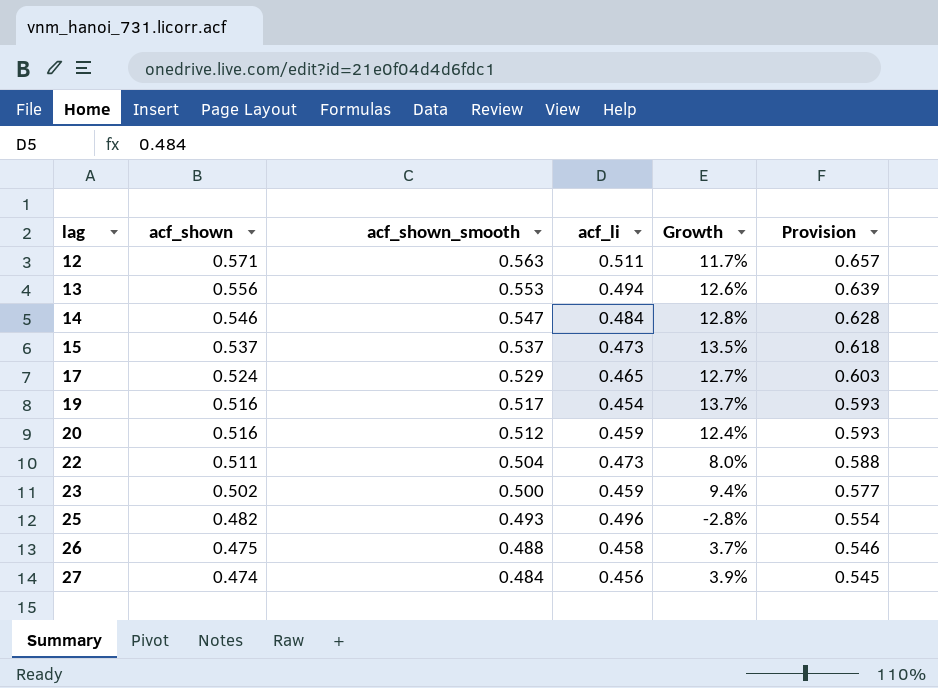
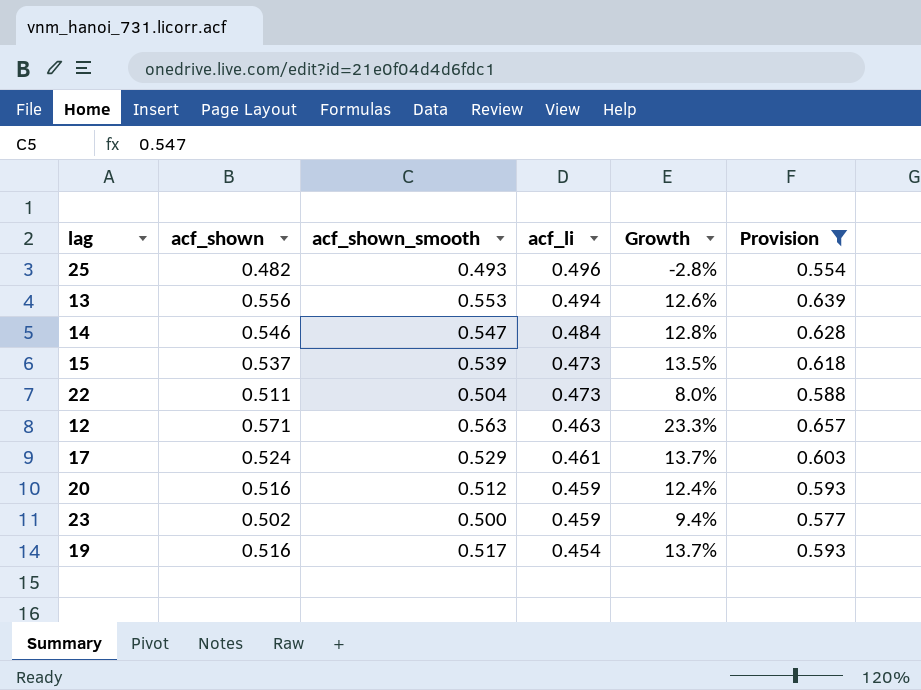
filter: none -> Provision >= 0.554
row order: lag ascending -> acf_li descending
15 | acf_shown_smooth: 0.537 -> 0.539
12 | acf_li: 0.511 -> 0.463
12 | Growth: 11.7% -> 23.3%
17 | acf_li: 0.465 -> 0.461
17 | Growth: 12.7% -> 13.7%

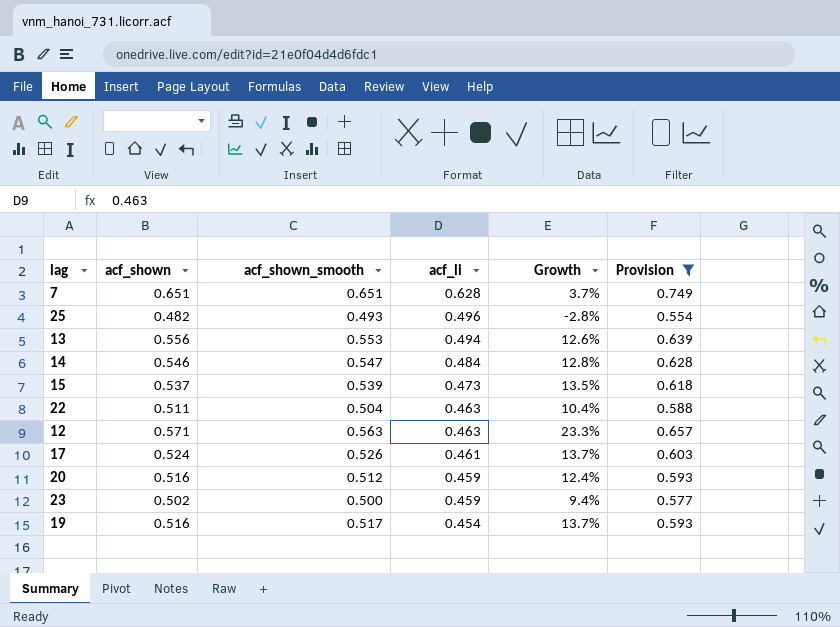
row 7: none -> 0.651 | 0.651 | 0.628 | 3.7% | 0.749
22 | acf_li: 0.473 -> 0.463
22 | Growth: 8.0% -> 10.4%
17 | acf_shown_smooth: 0.529 -> 0.526

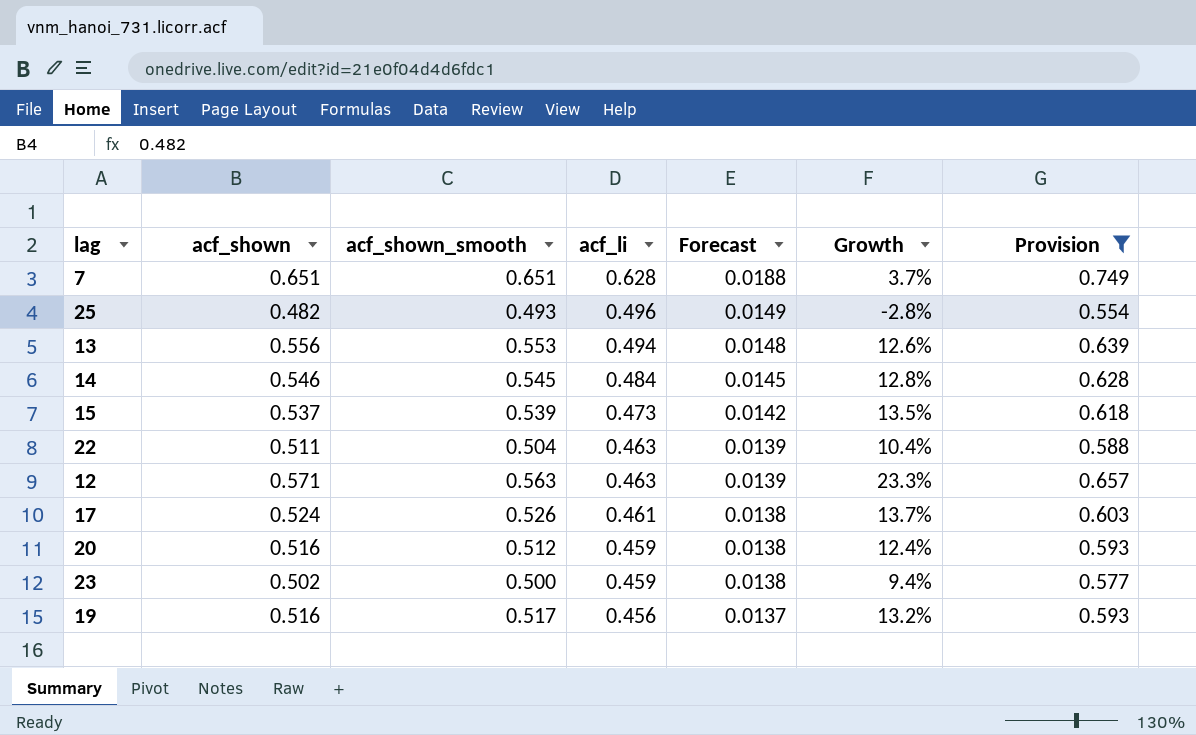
column Forecast | formula: none -> [acf_li] * 0.03
14 | acf_shown_smooth: 0.547 -> 0.545
19 | acf_li: 0.454 -> 0.456
19 | Growth: 13.7% -> 13.2%

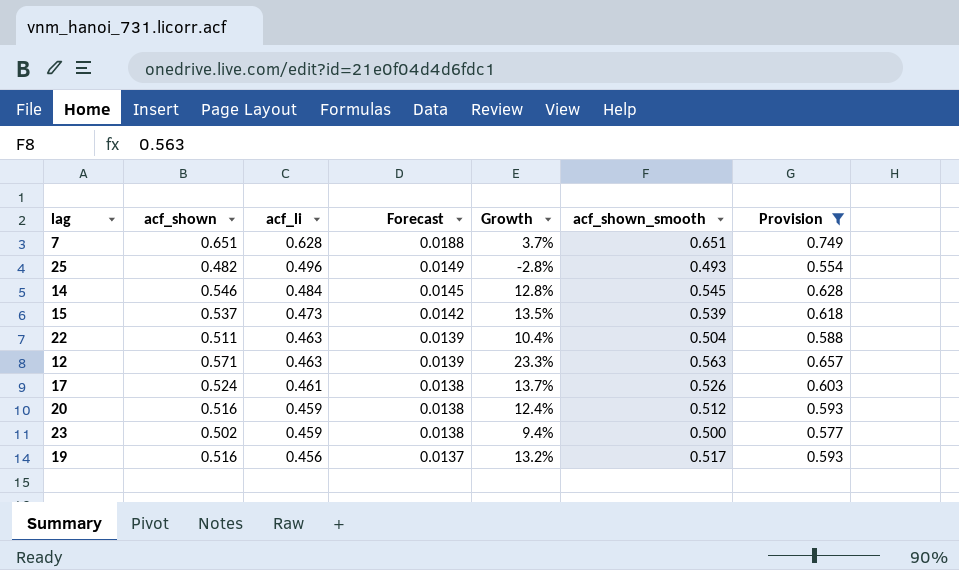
column acf_shown_smooth | position: 3 -> 6
row 13: 0.556 | 0.553 | 0.494 | 0.0148 | 12.6% | 0.639 -> none

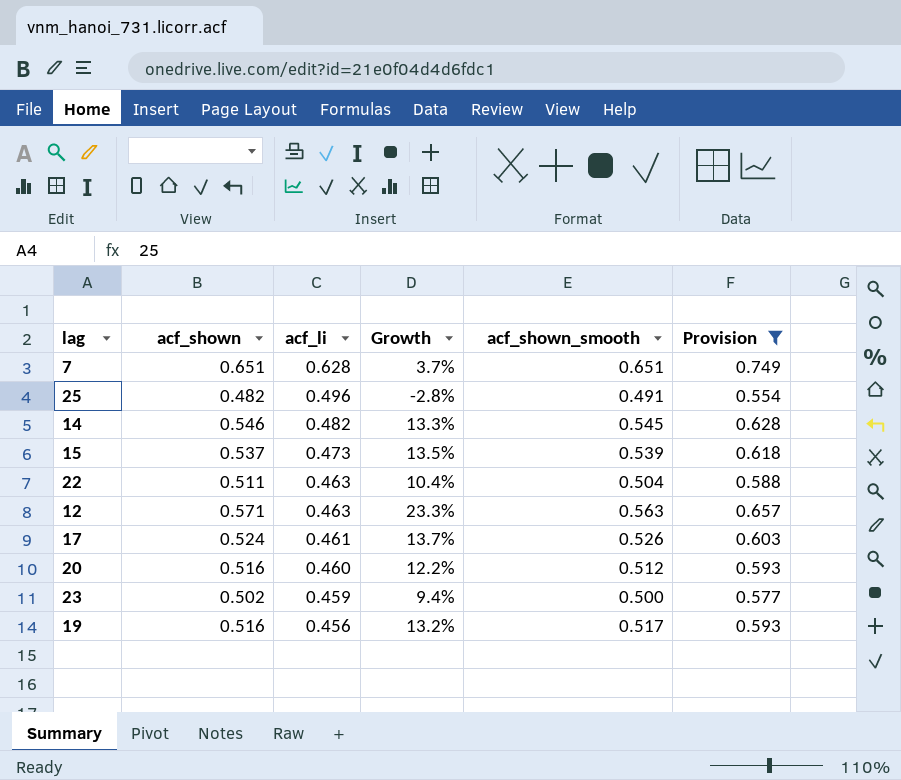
column Forecast | formula: [acf_li] * 0.03 -> none
25 | acf_shown_smooth: 0.493 -> 0.491
14 | acf_li: 0.484 -> 0.482
14 | Growth: 12.8% -> 13.3%
20 | acf_li: 0.459 -> 0.460
20 | Growth: 12.4% -> 12.2%

